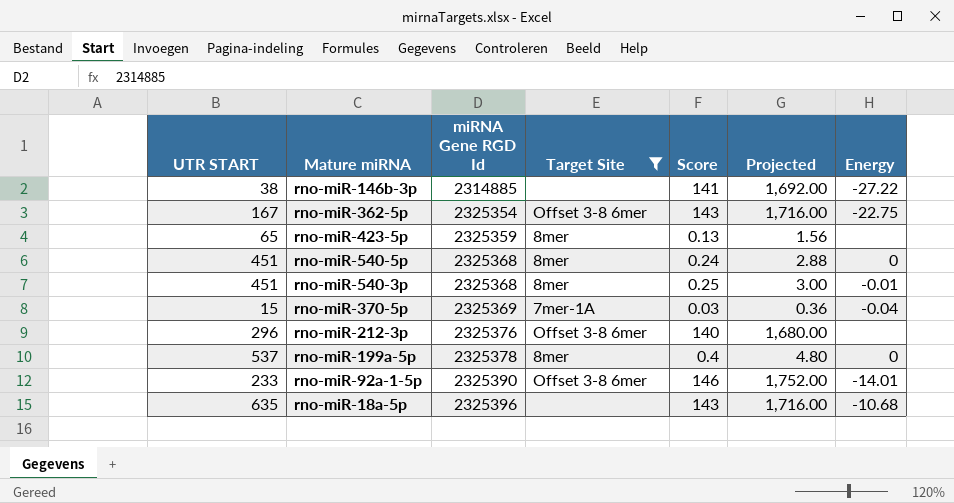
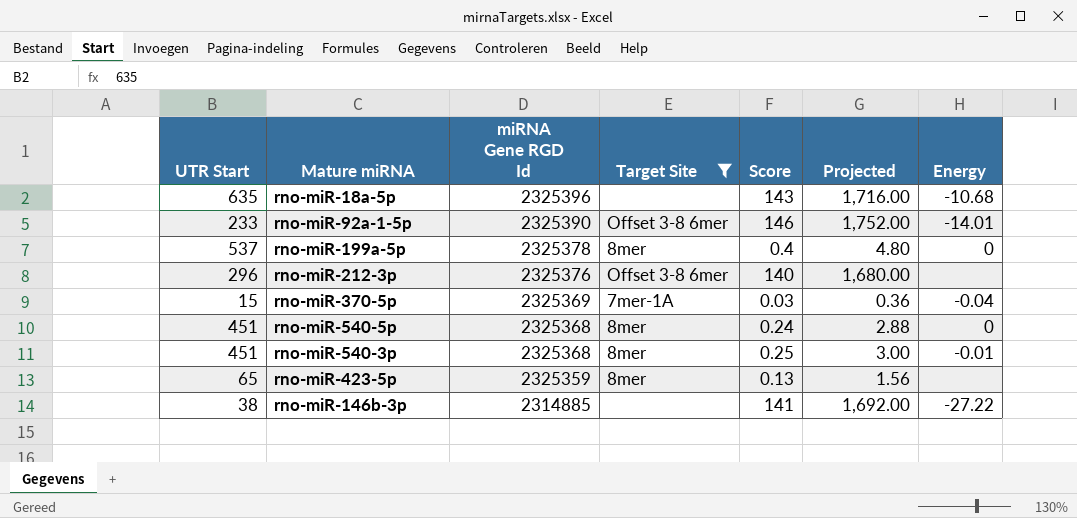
row order: miRNA Gene RGD Id ascending -> miRNA Gene RGD Id descending
column name: UTR START -> UTR Start
row rno-miR-362-5p: 167 | 2325354 | Offset 3-8 6mer | 143 | 1,716.00 | -22.75 -> none

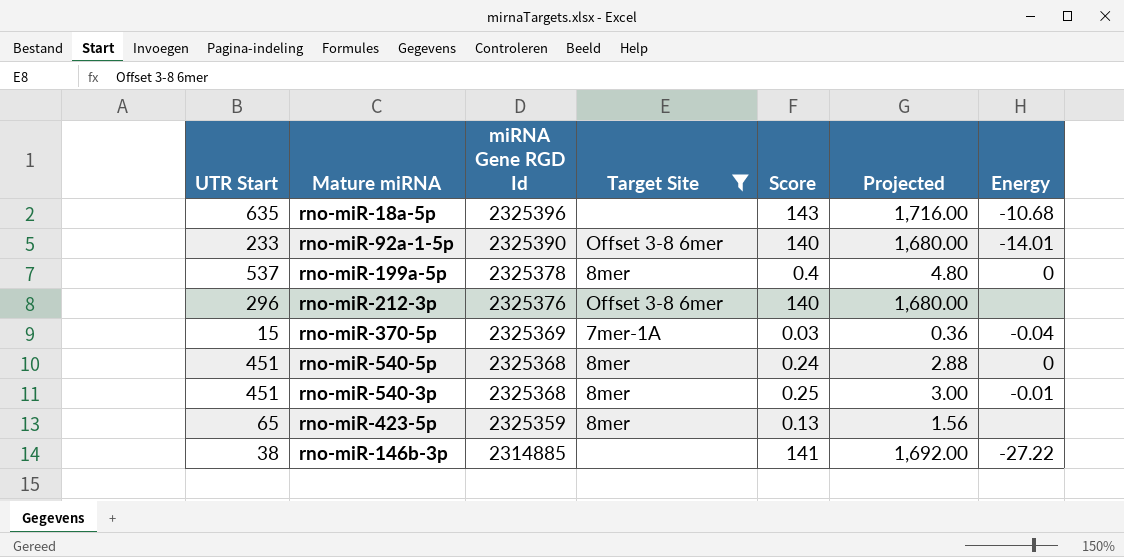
rno-miR-92a-1-5p | Score: 146 -> 140
rno-miR-92a-1-5p | Projected: 1,752.00 -> 1,680.00

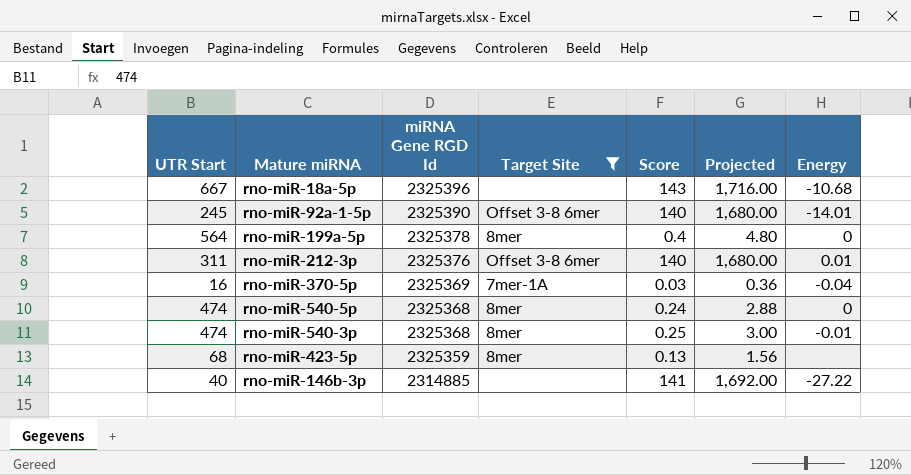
rno-miR-18a-5p | UTR Start: 635 -> 667
rno-miR-92a-1-5p | UTR Start: 233 -> 245
rno-miR-199a-5p | UTR Start: 537 -> 564
rno-miR-212-3p | UTR Start: 296 -> 311
rno-miR-212-3p | Energy: none -> 0.01
rno-miR-370-5p | UTR Start: 15 -> 16
rno-miR-540-5p | UTR Start: 451 -> 474
rno-miR-540-3p | UTR Start: 451 -> 474
rno-miR-423-5p | UTR Start: 65 -> 68
rno-miR-146b-3p | UTR Start: 38 -> 40

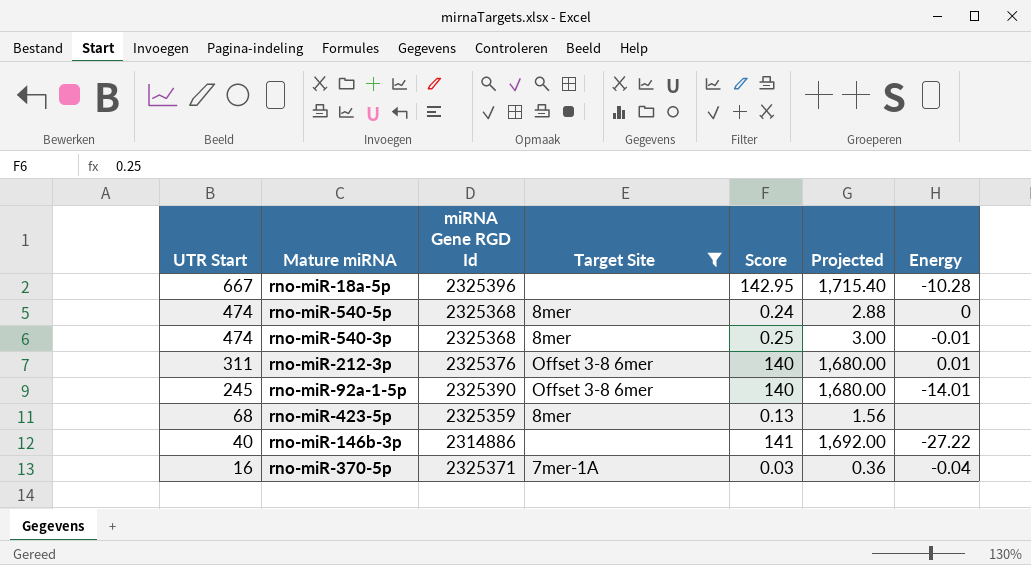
row order: miRNA Gene RGD Id descending -> UTR Start descending
row rno-miR-199a-5p: 564 | 2325378 | 8mer | 0.4 | 4.80 | 0 -> none
rno-miR-18a-5p | Score: 143 -> 142.95
rno-miR-18a-5p | Projected: 1,716.00 -> 1,715.40
rno-miR-18a-5p | Energy: -10.68 -> -10.28
rno-miR-146b-3p | miRNA Gene RGD Id: 2314885 -> 2314886
rno-miR-370-5p | miRNA Gene RGD Id: 2325369 -> 2325371

